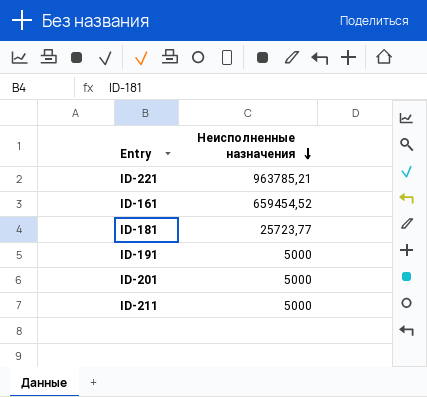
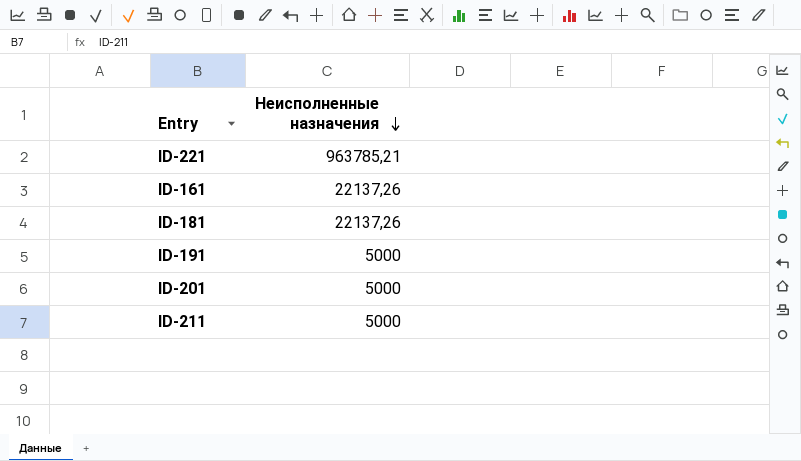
ID-161 | Неисполненные назначения: 659454,52 -> 22137,26
ID-181 | Неисполненные назначения: 25723,77 -> 22137,26

